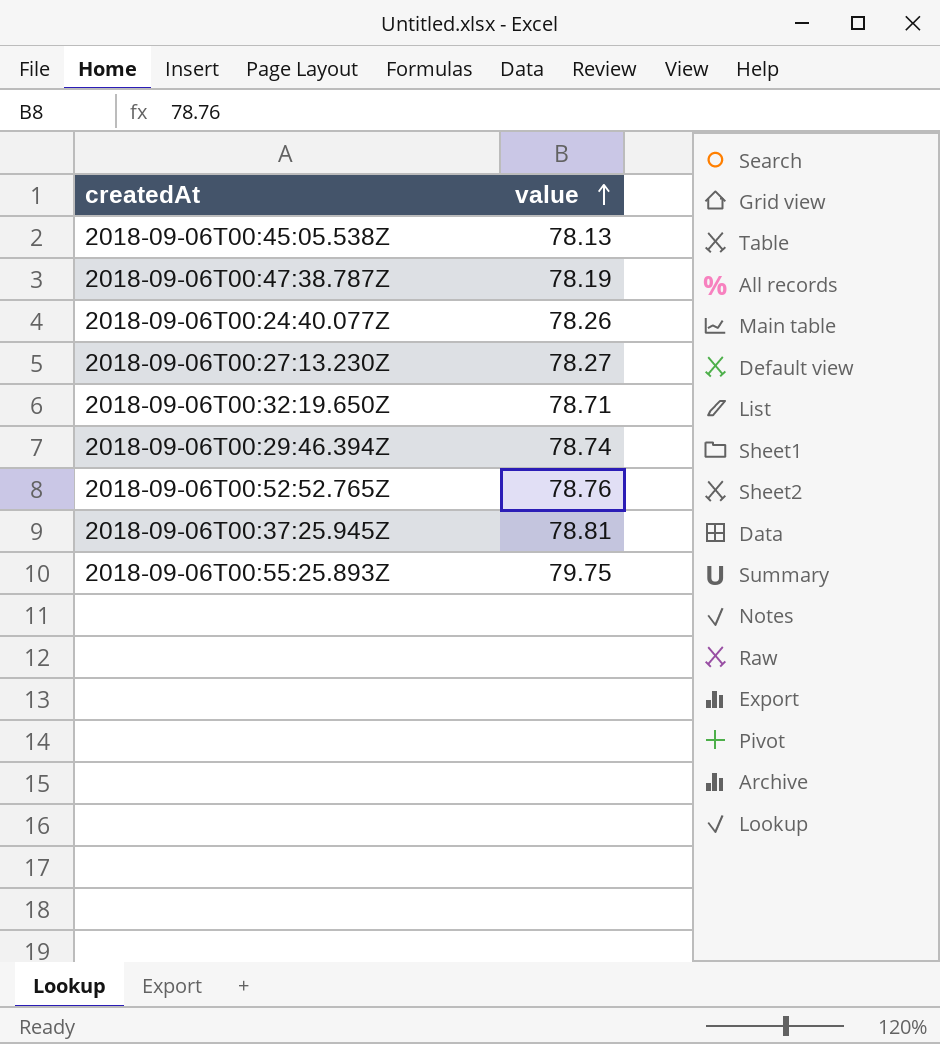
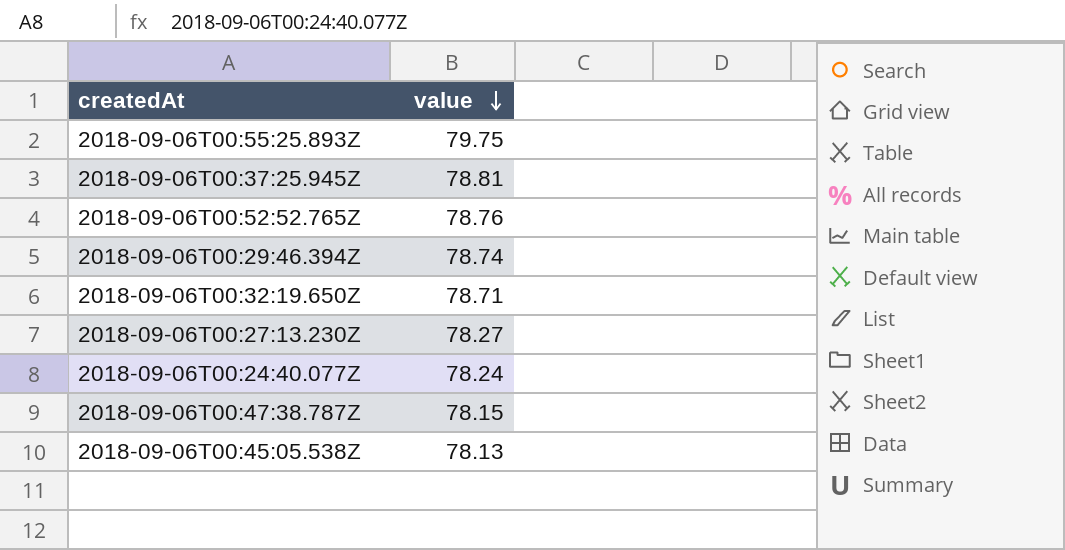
row order: value ascending -> value descending
2018-09-06T00:24:40.077Z | value: 78.26 -> 78.24
2018-09-06T00:47:38.787Z | value: 78.19 -> 78.15

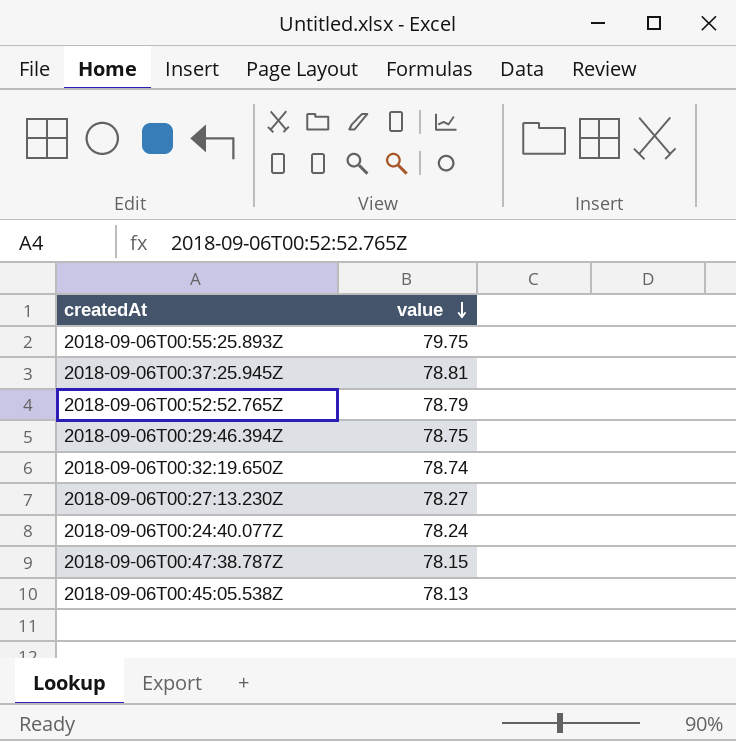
2018-09-06T00:52:52.765Z | value: 78.76 -> 78.79
2018-09-06T00:29:46.394Z | value: 78.74 -> 78.75
2018-09-06T00:32:19.650Z | value: 78.71 -> 78.74

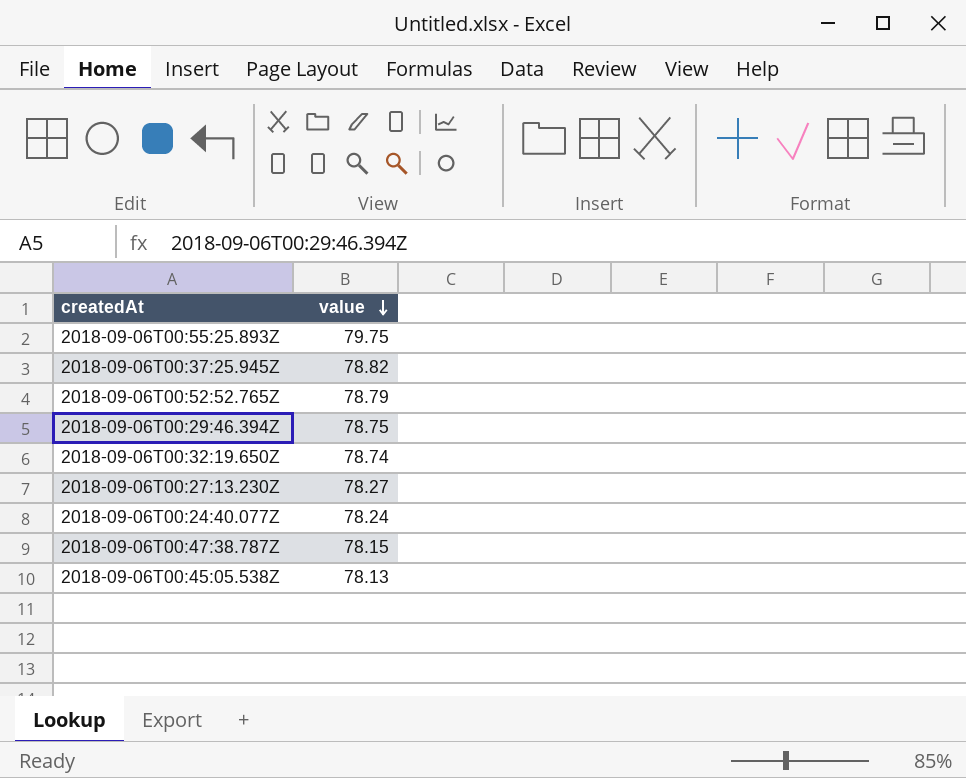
2018-09-06T00:37:25.945Z | value: 78.81 -> 78.82

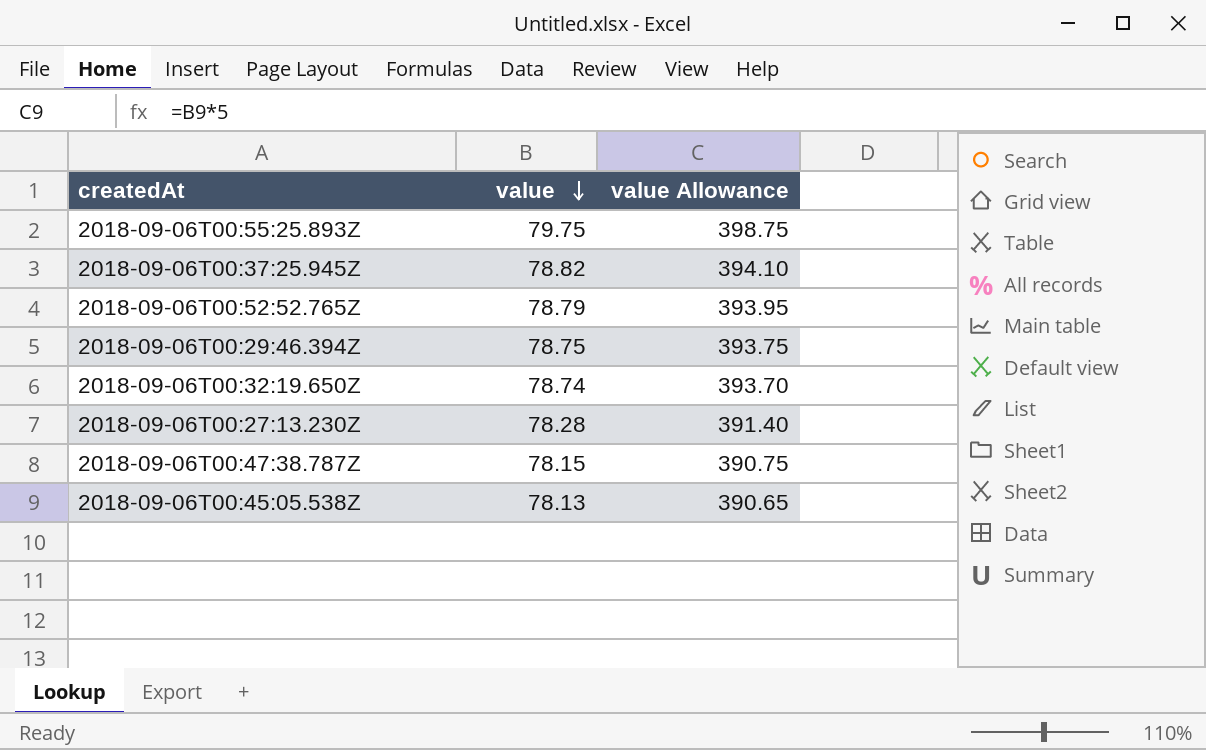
column value Allowance | formula: none -> [value] * 5
row 2018-09-06T00:24:40.077Z: 78.24 -> none
2018-09-06T00:27:13.230Z | value: 78.27 -> 78.28

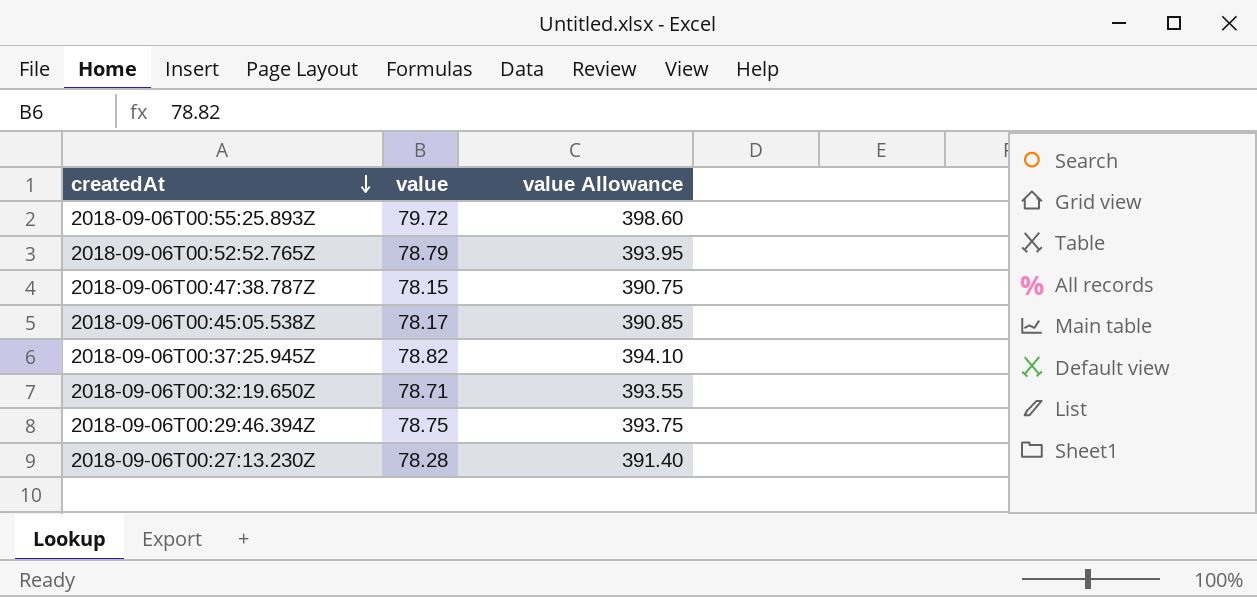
row order: value descending -> createdAt descending
2018-09-06T00:55:25.893Z | value: 79.75 -> 79.72
2018-09-06T00:55:25.893Z | value Allowance: 398.75 -> 398.60
2018-09-06T00:45:05.538Z | value: 78.13 -> 78.17
2018-09-06T00:45:05.538Z | value Allowance: 390.65 -> 390.85
2018-09-06T00:32:19.650Z | value: 78.74 -> 78.71
2018-09-06T00:32:19.650Z | value Allowance: 393.70 -> 393.55

